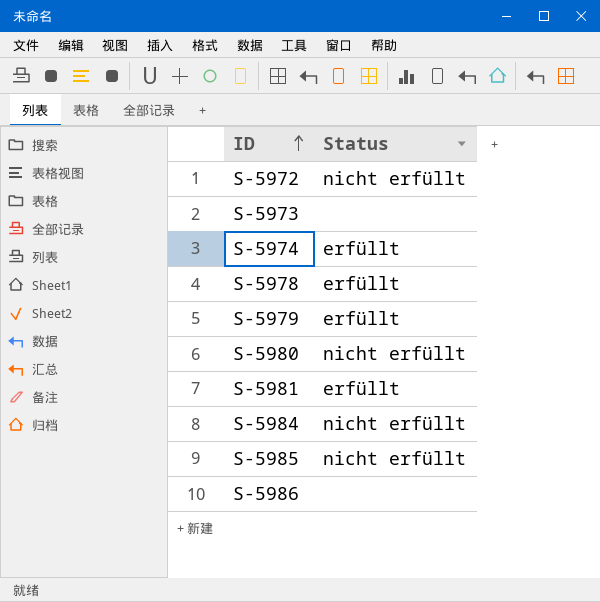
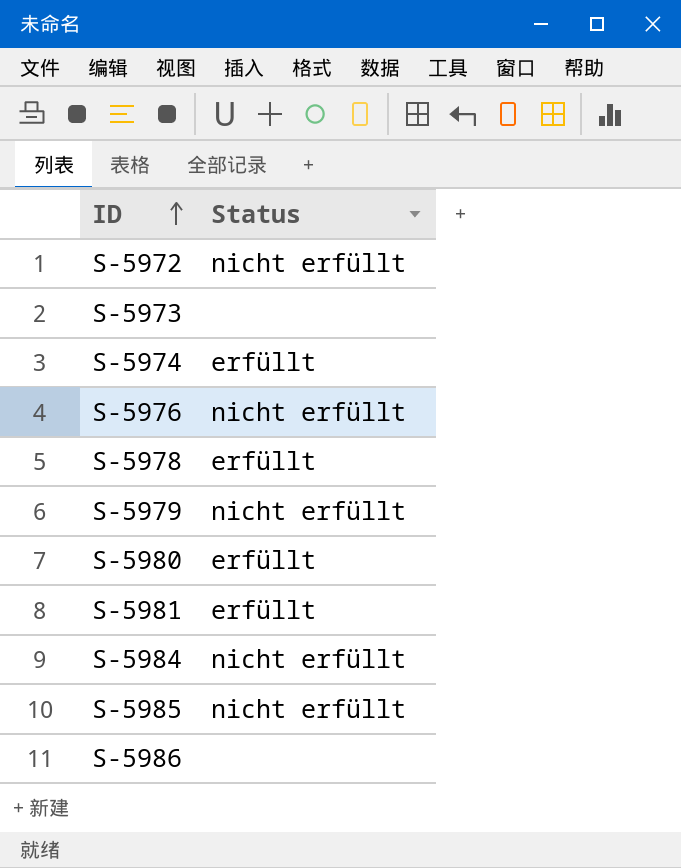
row S-5976: none -> nicht erfüllt
S-5979 | Status: erfüllt -> nicht erfüllt
S-5980 | Status: nicht erfüllt -> erfüllt

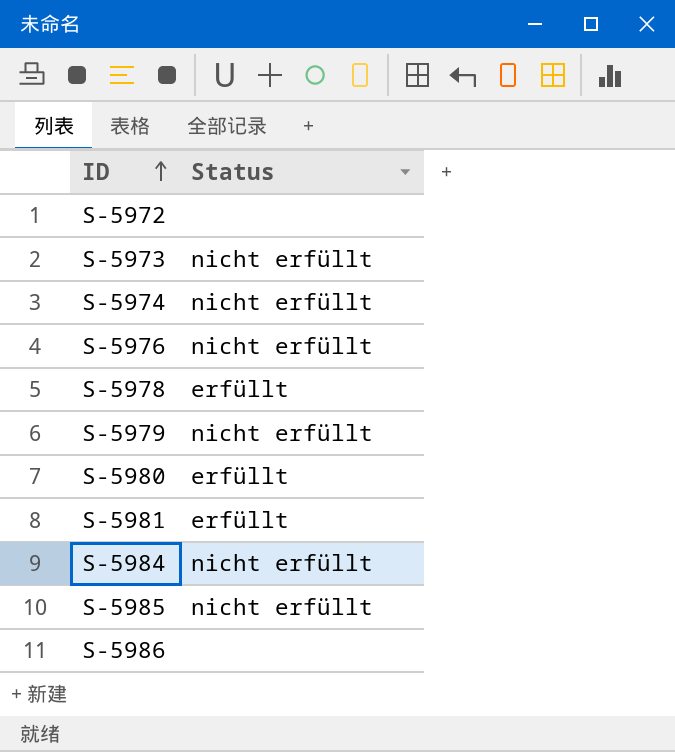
S-5972 | Status: nicht erfüllt -> none
S-5973 | Status: none -> nicht erfüllt
S-5974 | Status: erfüllt -> nicht erfüllt

